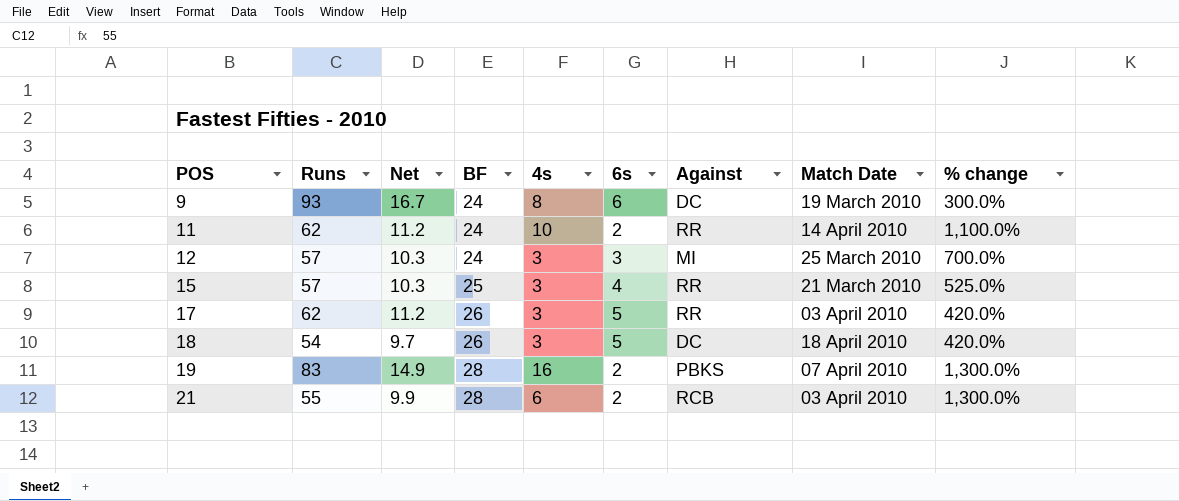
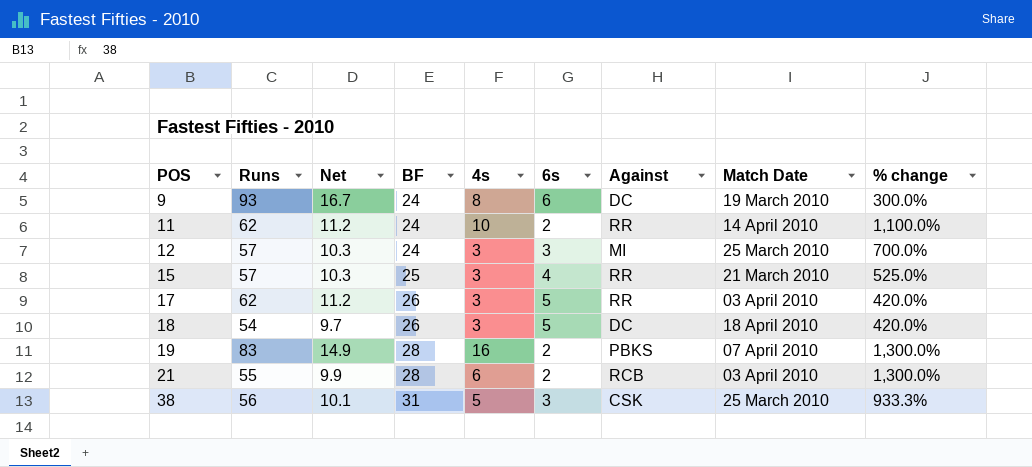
row 38: none -> 56 | 10.1 | 31 | 5 | 3 | CSK | 25 March 2010 | 933.3%

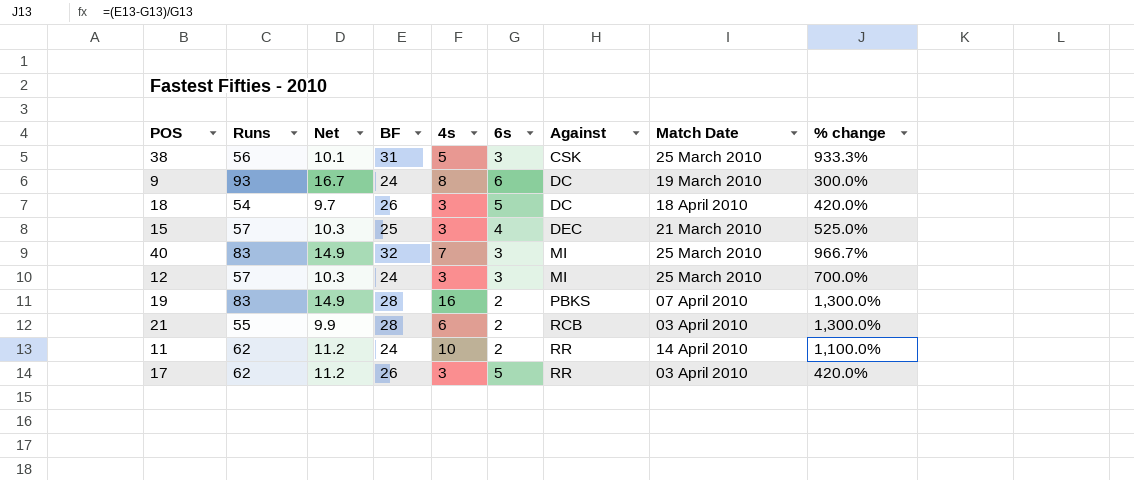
row order: POS ascending -> Against ascending
15 | Against: RR -> DEC
row 40: none -> 83 | 14.9 | 32 | 7 | 3 | MI | 25 March 2010 | 966.7%

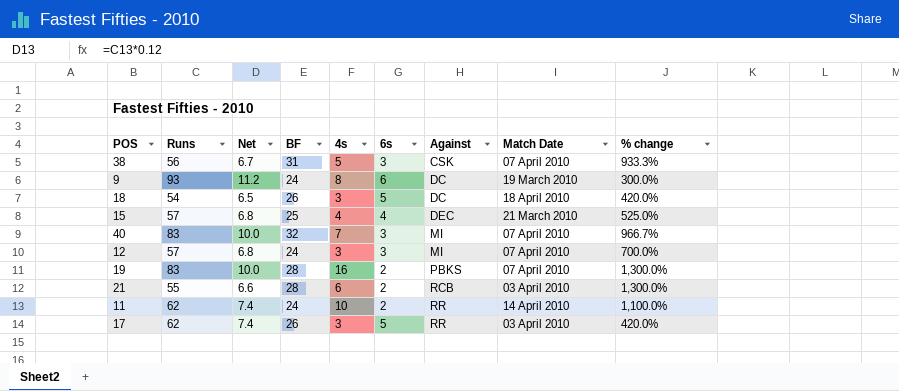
column Net | formula: [Runs] * 0.18 -> [Runs] * 0.12
38 | Match Date: 25 March 2010 -> 07 April 2010
15 | 4s: 3 -> 4
40 | Match Date: 25 March 2010 -> 07 April 2010
12 | Match Date: 25 March 2010 -> 07 April 2010

